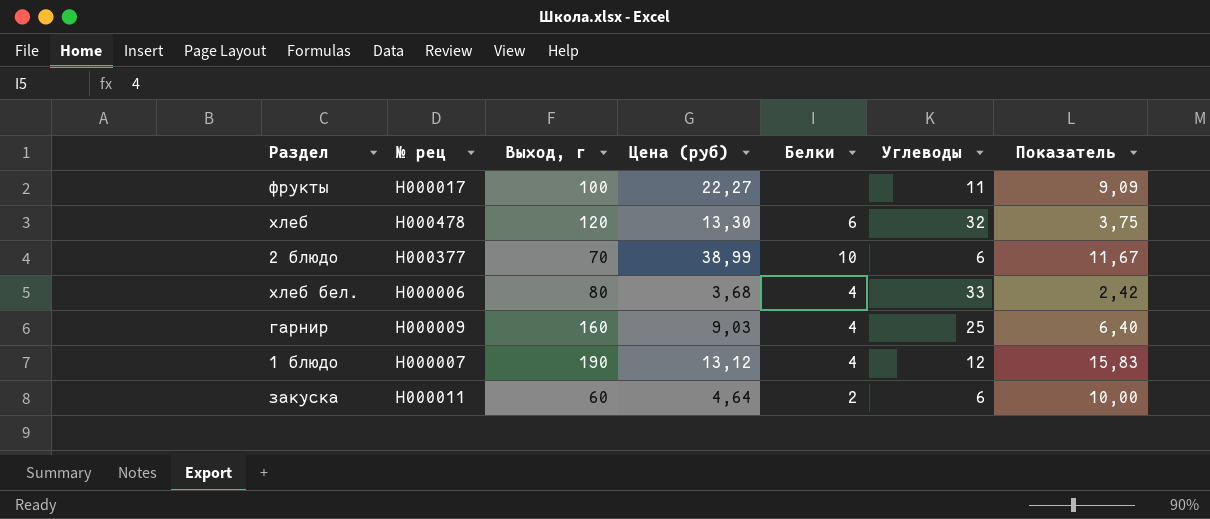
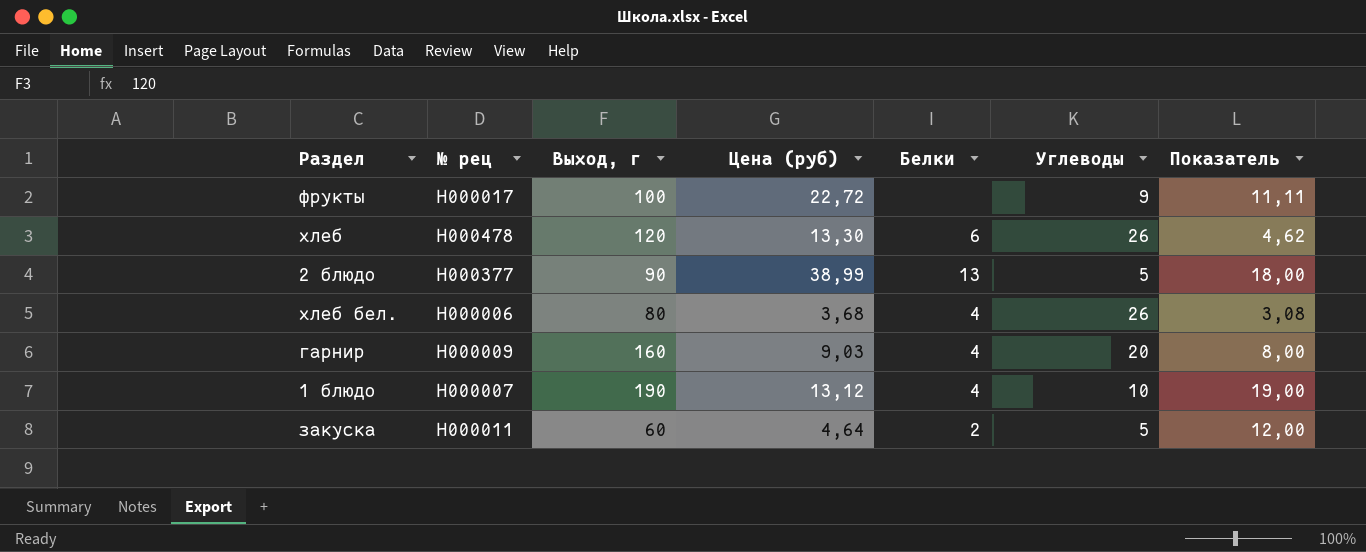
фрукты | Цена (руб): 22,27 -> 22,72
фрукты | Углеводы: 11 -> 9
фрукты | Показатель: 9,09 -> 11,11
хлеб | Углеводы: 32 -> 26
хлеб | Показатель: 3,75 -> 4,62
2 блюдо | Выход, г: 70 -> 90
2 блюдо | Белки: 10 -> 13
2 блюдо | Углеводы: 6 -> 5
2 блюдо | Показатель: 11,67 -> 18,00
хлеб бел. | Углеводы: 33 -> 26
хлеб бел. | Показатель: 2,42 -> 3,08
гарнир | Углеводы: 25 -> 20
гарнир | Показатель: 6,40 -> 8,00
1 блюдо | Углеводы: 12 -> 10
1 блюдо | Показатель: 15,83 -> 19,00
закуска | Углеводы: 6 -> 5
закуска | Показатель: 10,00 -> 12,00

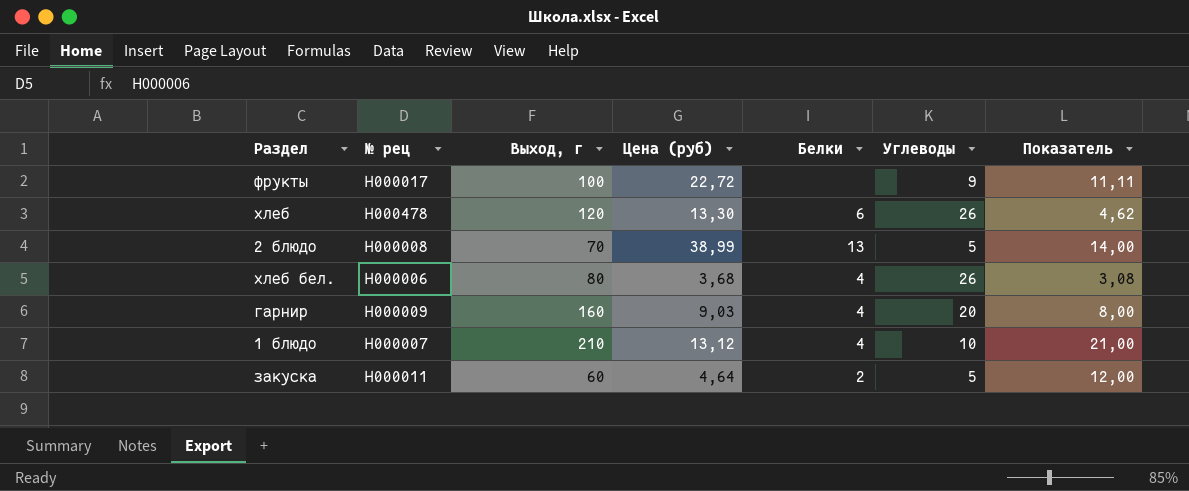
2 блюдо | № рец: Н000377 -> Н000008
2 блюдо | Выход, г: 90 -> 70
2 блюдо | Показатель: 18,00 -> 14,00
1 блюдо | Выход, г: 190 -> 210
1 блюдо | Показатель: 19,00 -> 21,00

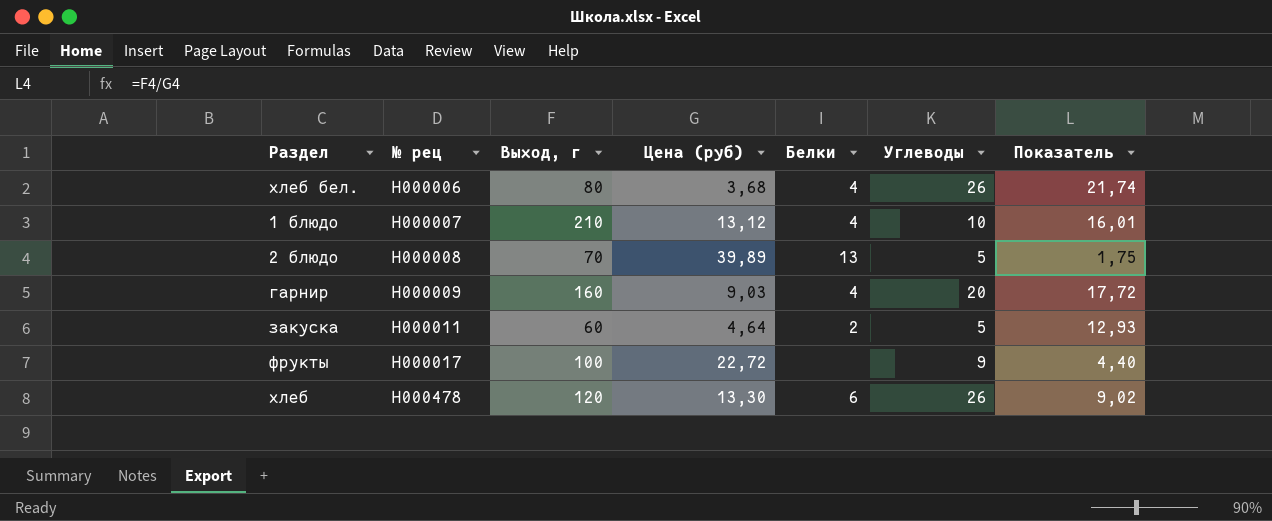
row order: none -> № рец ascending
column Показатель | formula: [Выход, г] / [Углеводы] -> [Выход, г] / [Цена (руб)]
2 блюдо | Цена (руб): 38,99 -> 39,89

